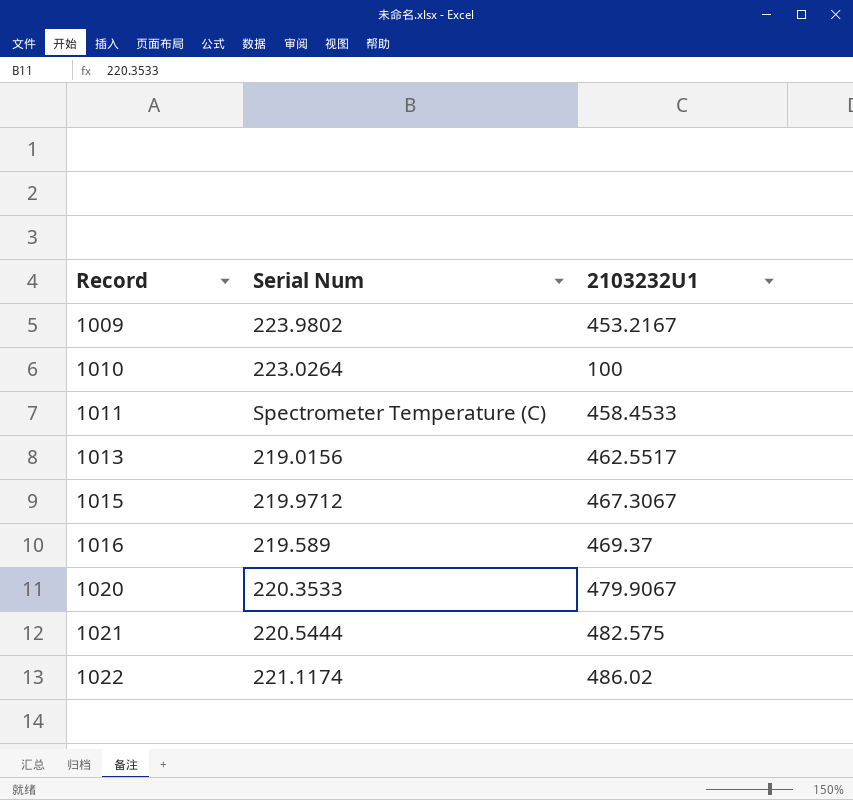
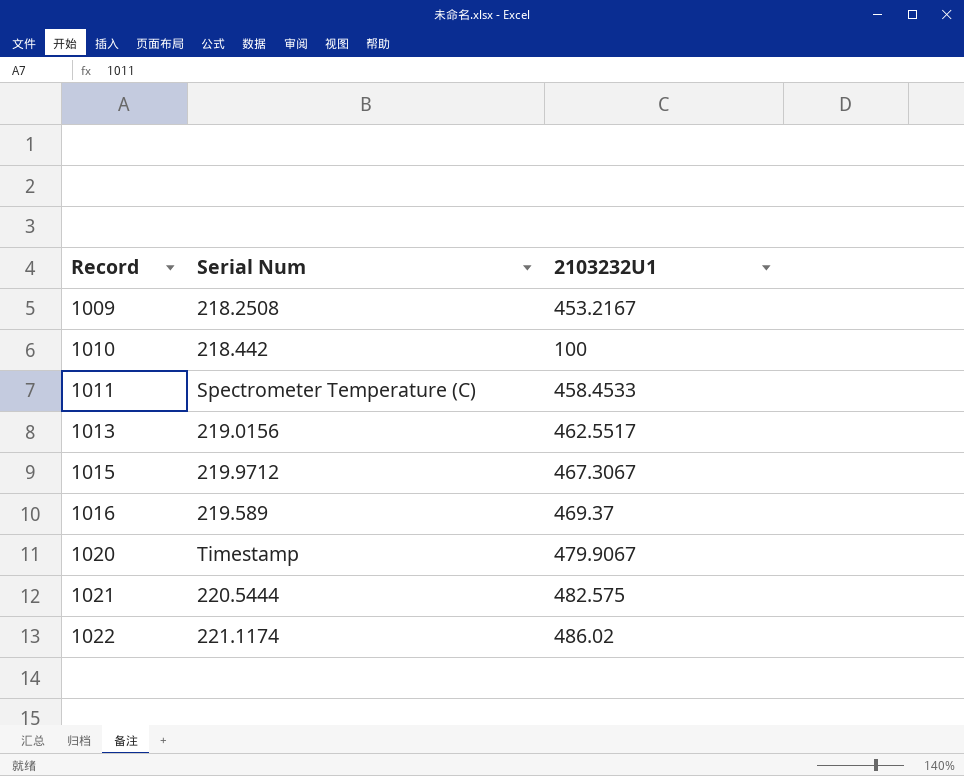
1009 | Serial Num: 223.9802 -> 218.2508
1010 | Serial Num: 223.0264 -> 218.442
1020 | Serial Num: 220.3533 -> Timestamp

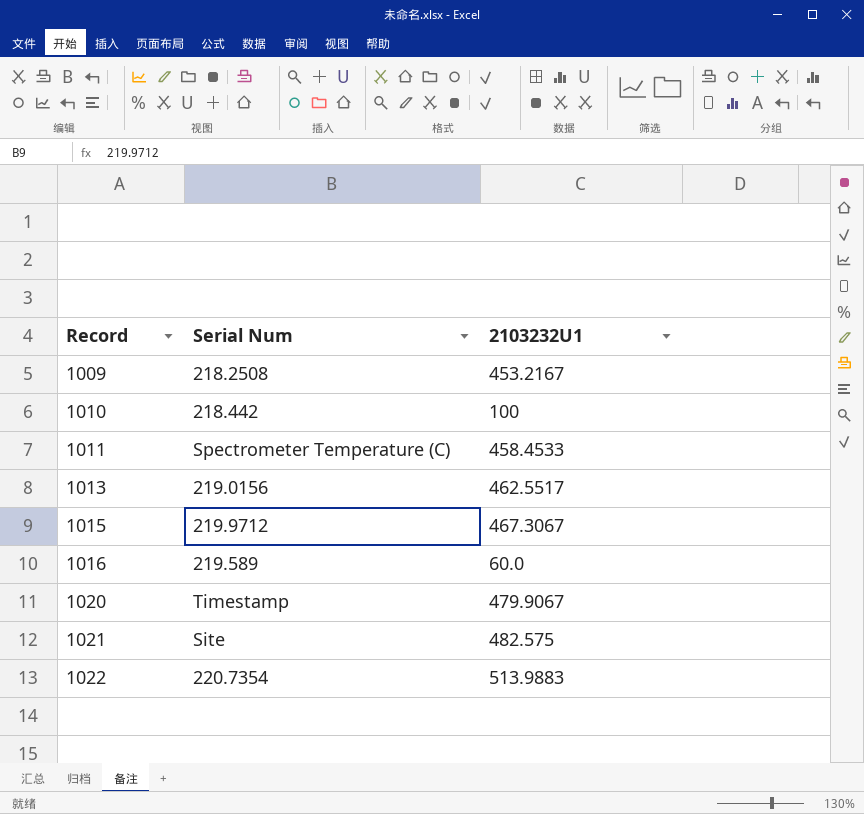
1016 | 2103232U1: 469.37 -> 60.0
1021 | Serial Num: 220.5444 -> Site
1022 | Serial Num: 221.1174 -> 220.7354
1022 | 2103232U1: 486.02 -> 513.9883

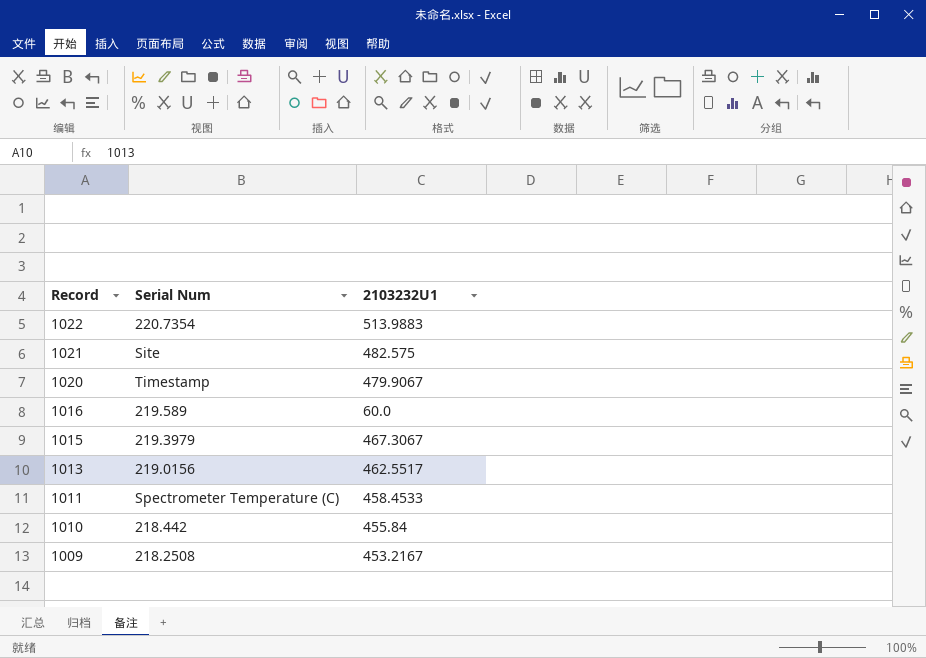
row order: Record ascending -> Record descending
1015 | Serial Num: 219.9712 -> 219.3979
1010 | 2103232U1: 100 -> 455.84

